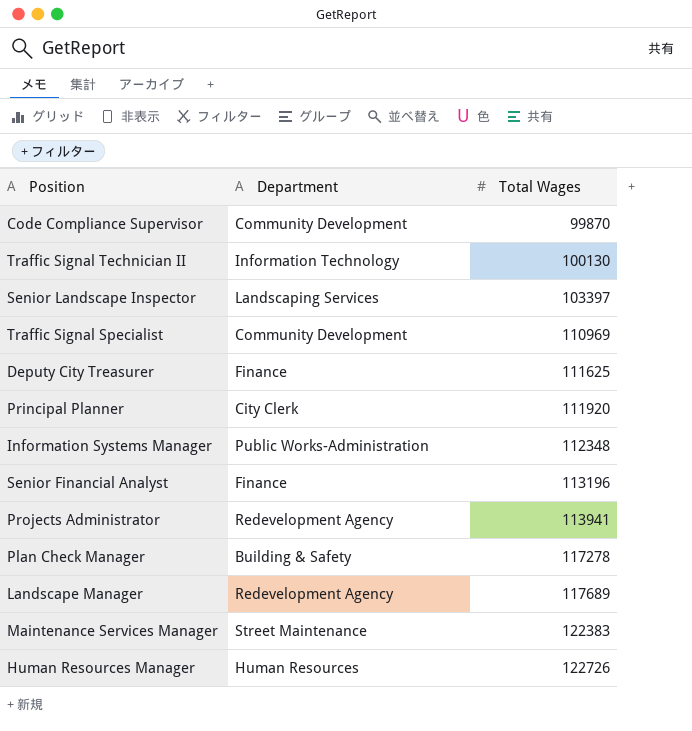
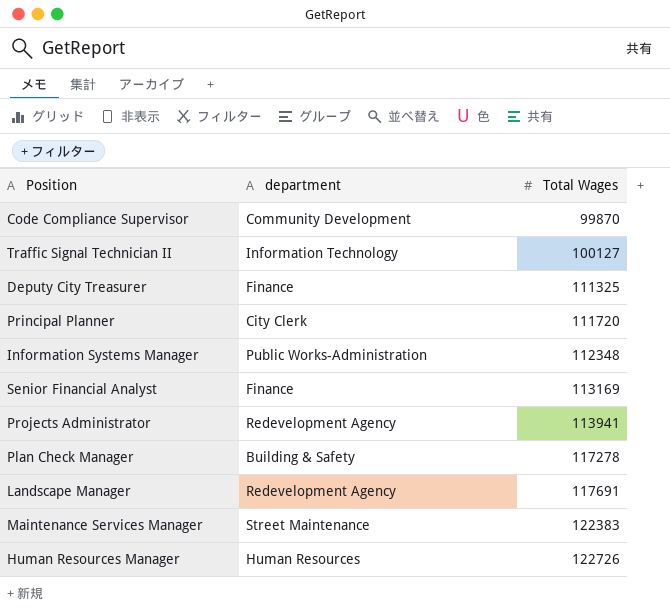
column name: Department -> department
row Senior Landscape Inspector: Landscaping Services | 103397 -> none
row Traffic Signal Specialist: Community Development | 110969 -> none
Traffic Signal Technician II | Total Wages: 100130 -> 100127
Deputy City Treasurer | Total Wages: 111625 -> 111325
Principal Planner | Total Wages: 111920 -> 111720
Senior Financial Analyst | Total Wages: 113196 -> 113169
Landscape Manager | Total Wages: 117689 -> 117691

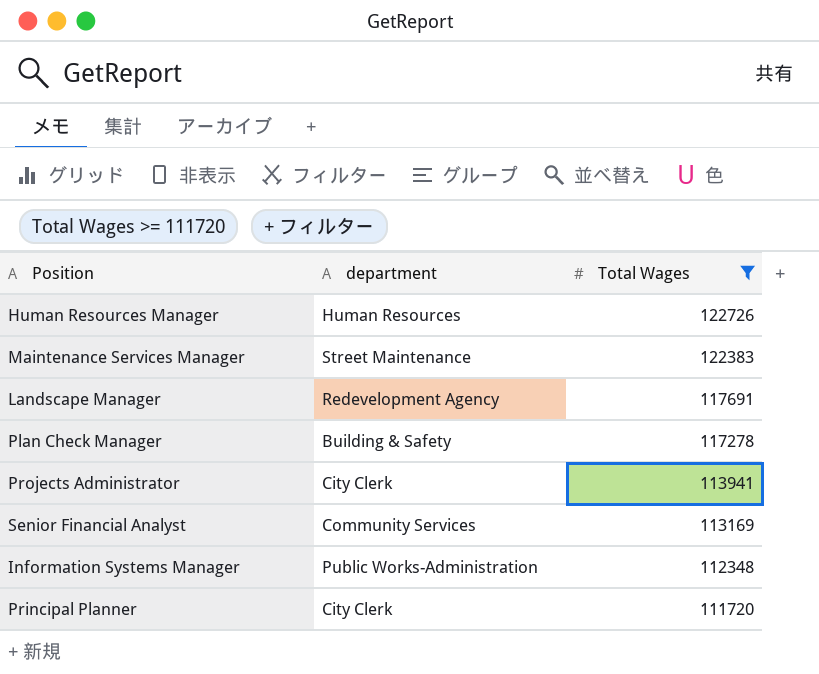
filter: none -> Total Wages >= 111720
row order: Total Wages ascending -> Total Wages descending
Projects Administrator | department: Redevelopment Agency -> City Clerk
Senior Financial Analyst | department: Finance -> Community Services

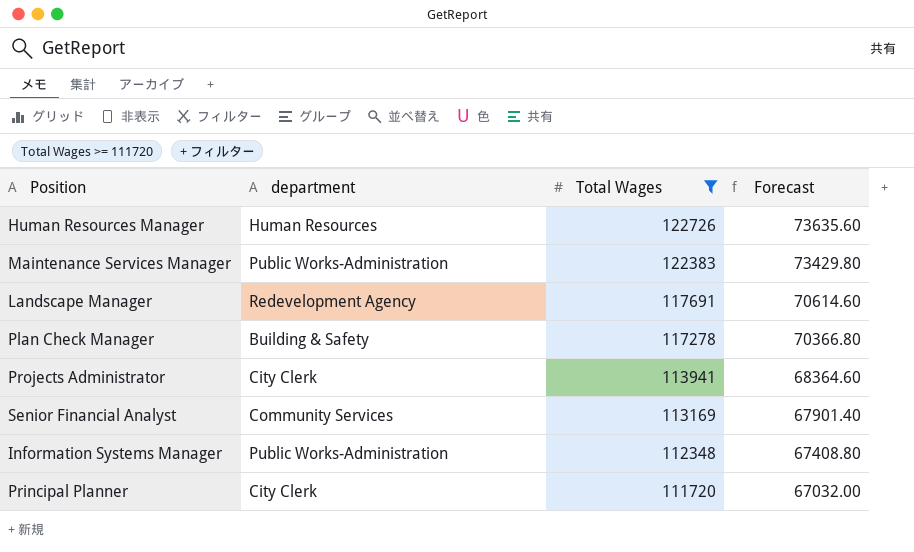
column Forecast | formula: none -> [Total Wages] * 0.6
Maintenance Services Manager | department: Street Maintenance -> Public Works-Administration

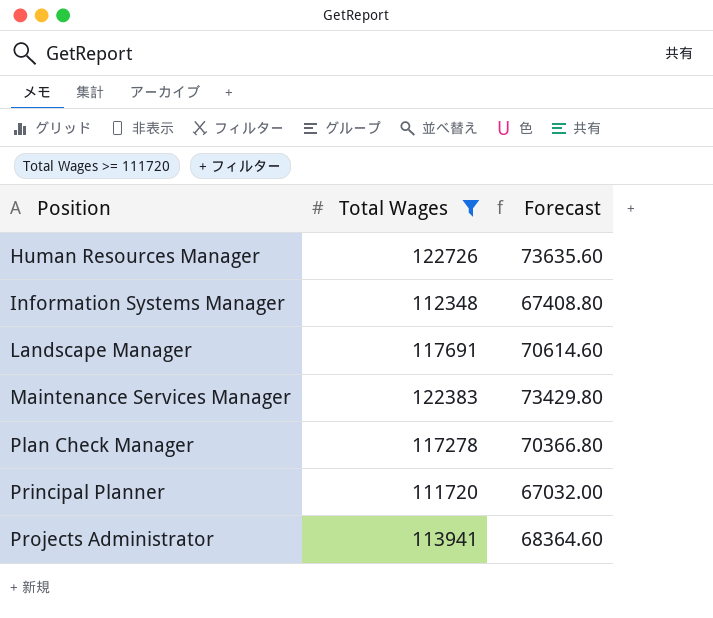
row order: Total Wages descending -> Position ascending
column department | position: 2 -> none
row Senior Financial Analyst: Community Services | 113169 | 67901.40 -> none

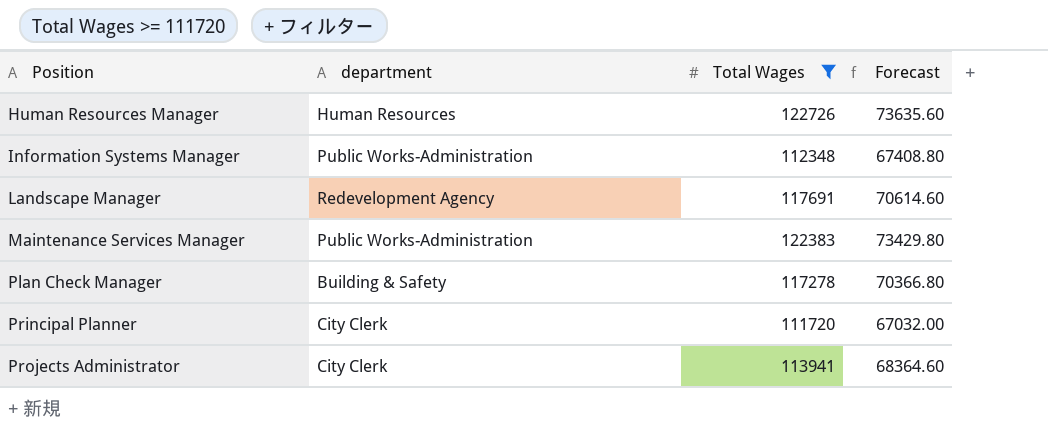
column department | position: none -> 2

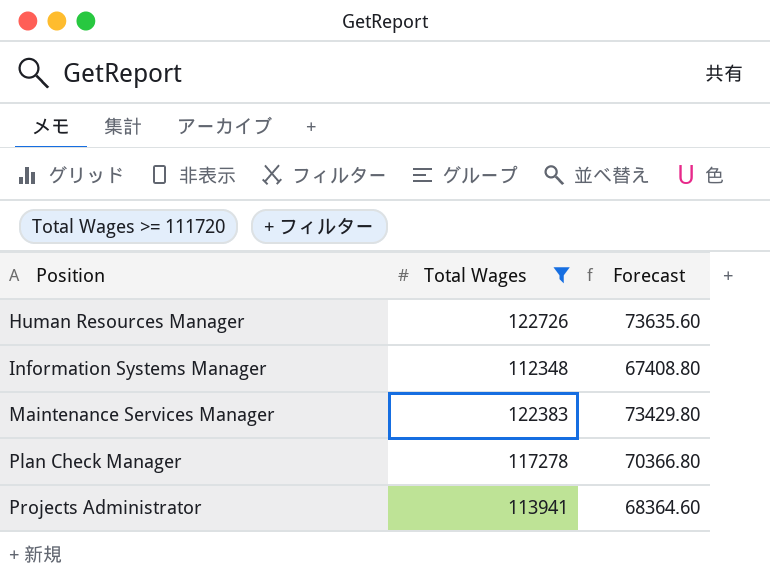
column department | position: 2 -> none
row Landscape Manager: Redevelopment Agency | 117691 | 70614.60 -> none
row Principal Planner: City Clerk | 111720 | 67032.00 -> none

